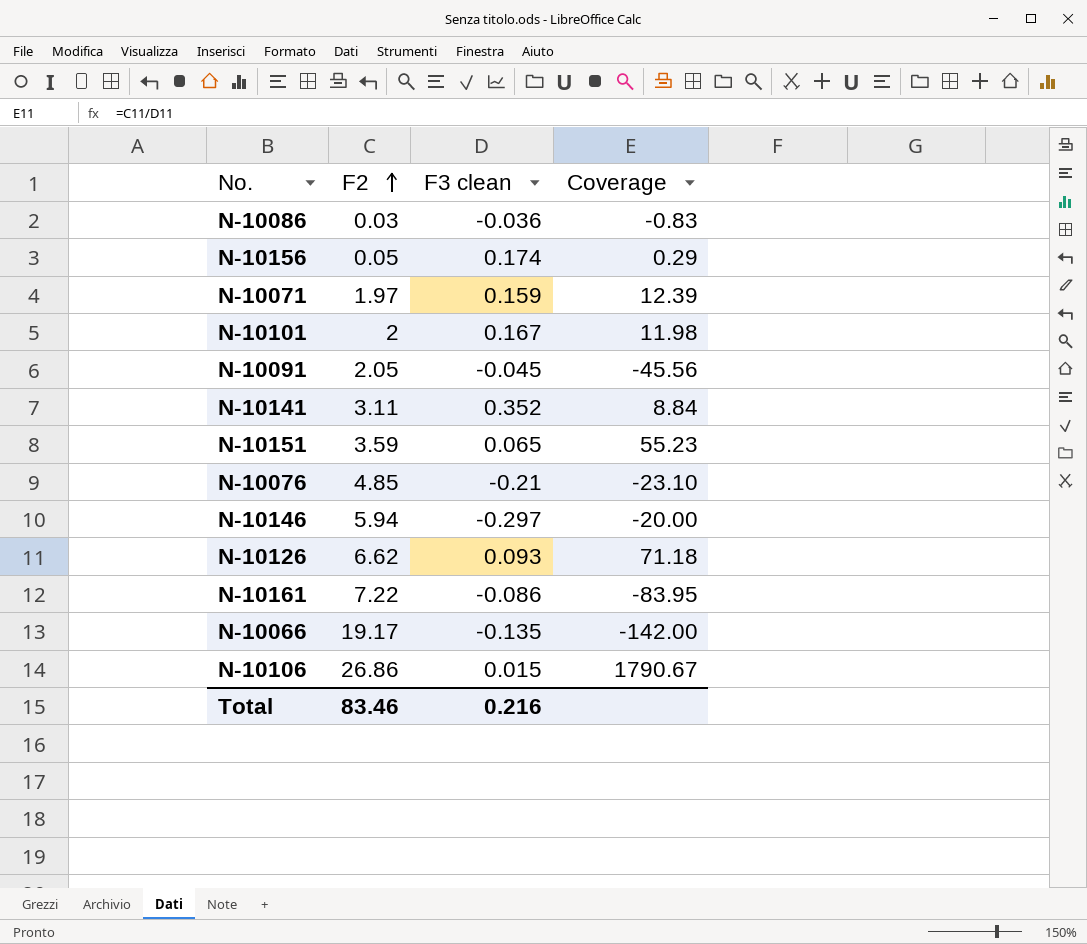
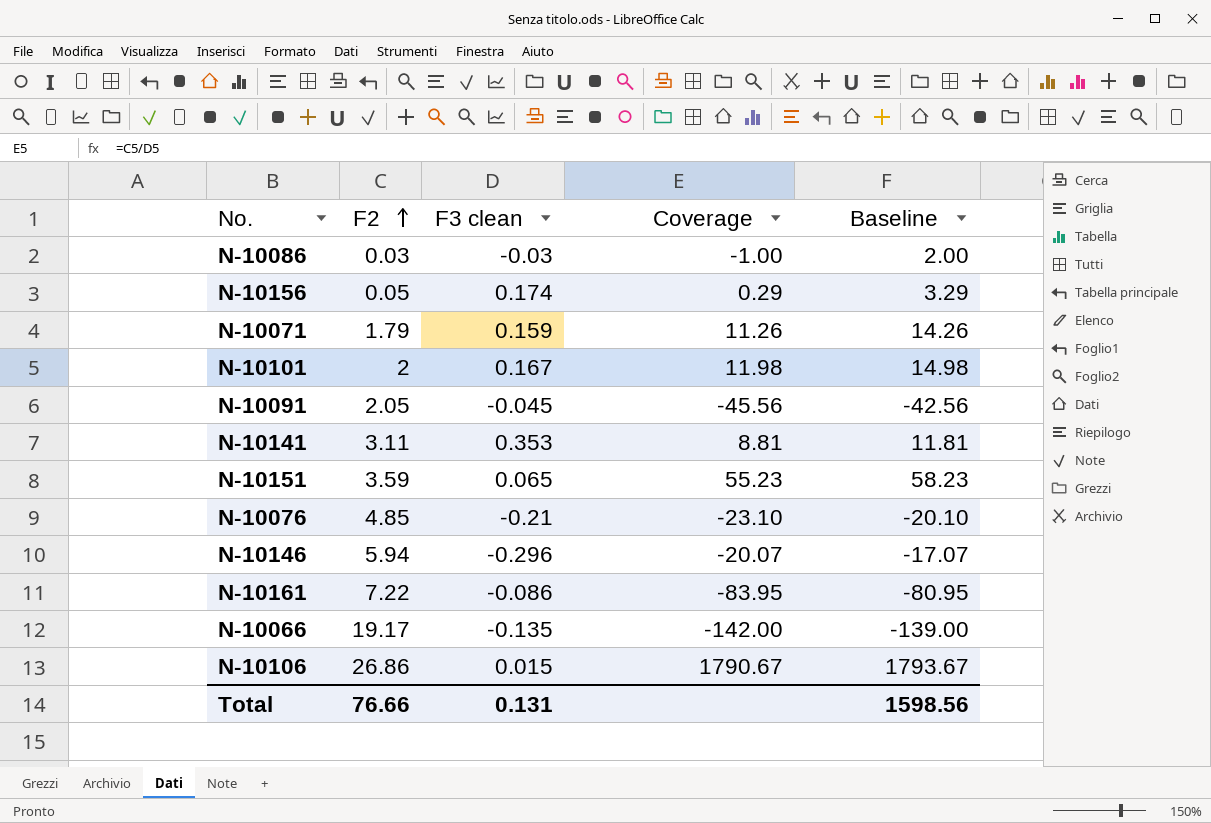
column Baseline | formula: none -> [Coverage] + 3
row N-10126: 6.62 | 0.093 | 71.18 -> none
N-10086 | F3 clean: -0.036 -> -0.03
N-10086 | Coverage: -0.83 -> -1.00
N-10071 | F2: 1.97 -> 1.79
N-10071 | Coverage: 12.39 -> 11.26
N-10141 | F3 clean: 0.352 -> 0.353
N-10141 | Coverage: 8.84 -> 8.81
N-10146 | F3 clean: -0.297 -> -0.296
N-10146 | Coverage: -20.00 -> -20.07
Total | F2: 83.46 -> 76.66
Total | F3 clean: 0.216 -> 0.131

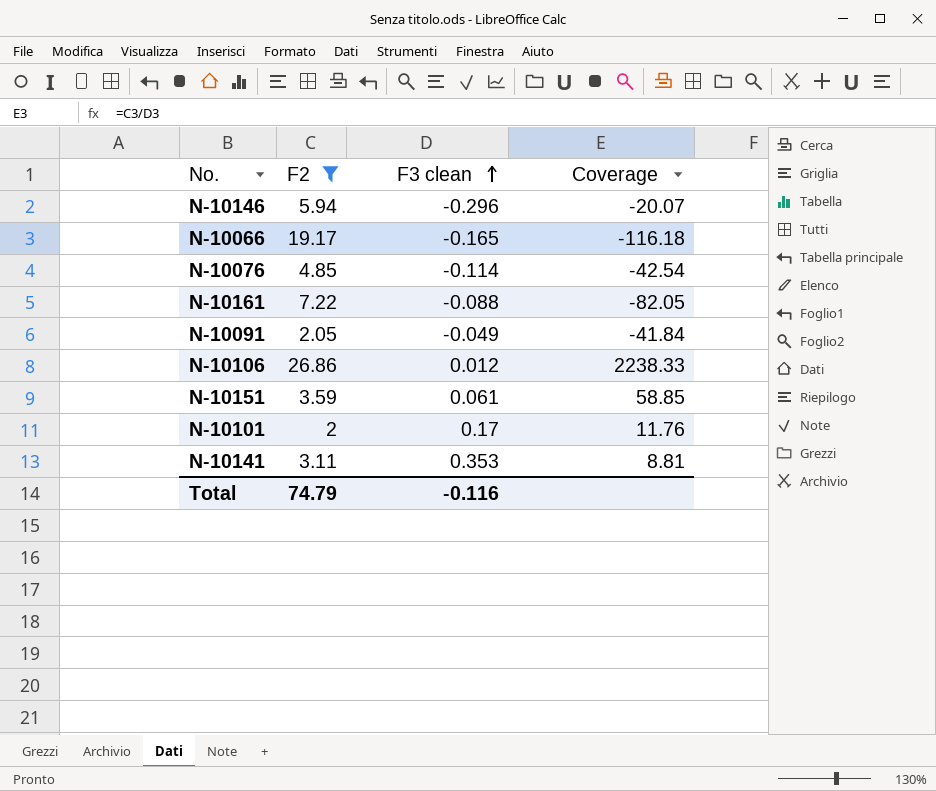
filter: none -> F2 >= 2
row order: F2 ascending -> F3 clean ascending
column Baseline | formula: [Coverage] + 3 -> none
N-10066 | F3 clean: -0.135 -> -0.165
N-10066 | Coverage: -142.00 -> -116.18
N-10076 | F3 clean: -0.21 -> -0.114
N-10076 | Coverage: -23.10 -> -42.54
N-10161 | F3 clean: -0.086 -> -0.088
N-10161 | Coverage: -83.95 -> -82.05
N-10091 | F3 clean: -0.045 -> -0.049
N-10091 | Coverage: -45.56 -> -41.84
N-10106 | F3 clean: 0.015 -> 0.012
N-10106 | Coverage: 1790.67 -> 2238.33
N-10151 | F3 clean: 0.065 -> 0.061
N-10151 | Coverage: 55.23 -> 58.85
N-10101 | F3 clean: 0.167 -> 0.17
N-10101 | Coverage: 11.98 -> 11.76
Total | F2: 76.66 -> 74.79
Total | F3 clean: 0.131 -> -0.116

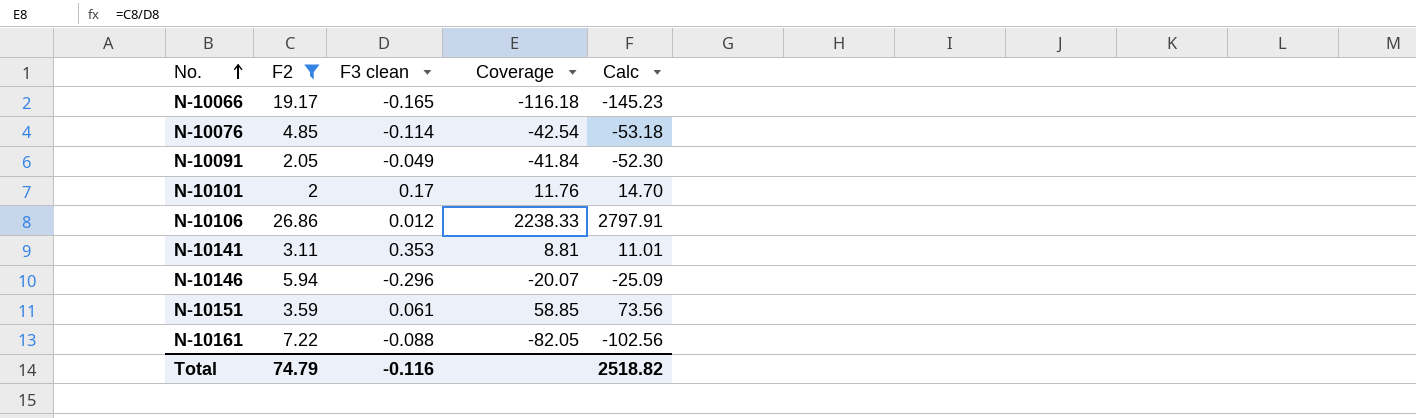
row order: F3 clean ascending -> No. ascending
column Calc | formula: none -> [Coverage] * 1.25

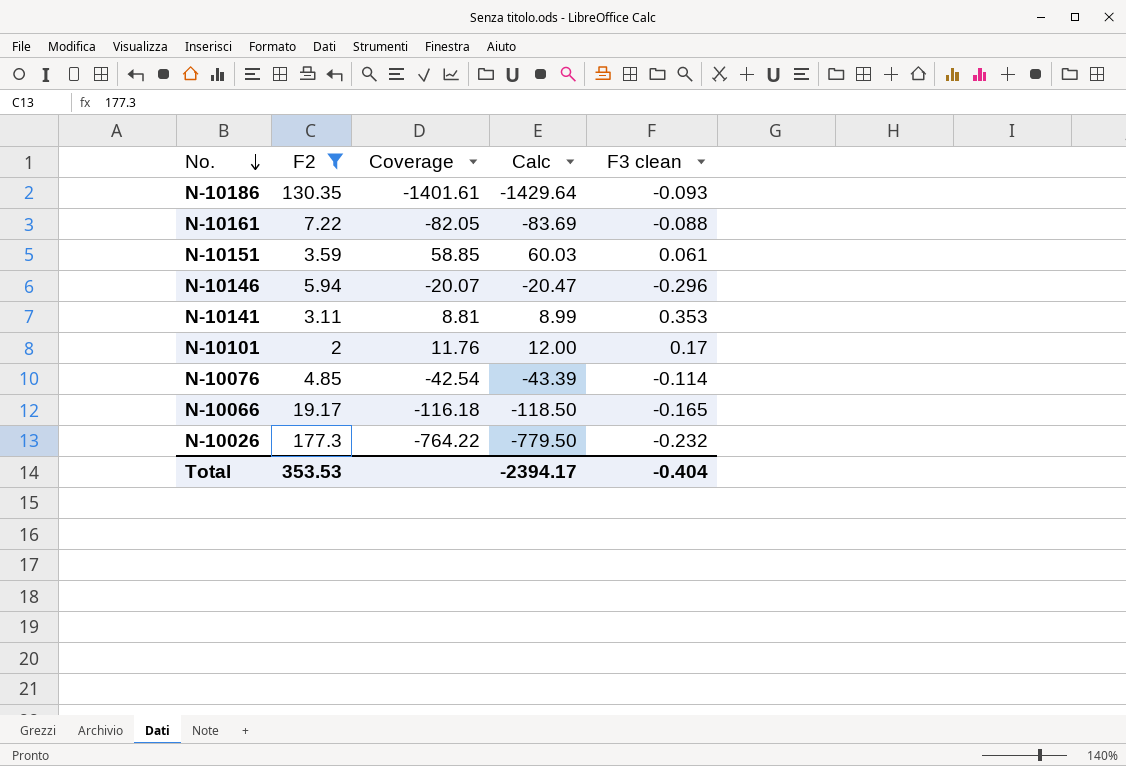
row order: No. ascending -> No. descending
column Calc | formula: [Coverage] * 1.25 -> [Coverage] * 1.02
column F3 clean | position: 3 -> 5
row N-10091: 2.05 | -0.049 | -41.84 | -52.30 -> none
row N-10106: 26.86 | 0.012 | 2238.33 | 2797.91 -> none
row N-10186: none -> 130.35 | -1401.61 | -1429.64 | -0.093
row N-10026: none -> 177.3 | -764.22 | -779.50 | -0.232
Total | F2: 74.79 -> 353.53
Total | Calc: 2518.82 -> -2394.17
Total | F3 clean: -0.116 -> -0.404

